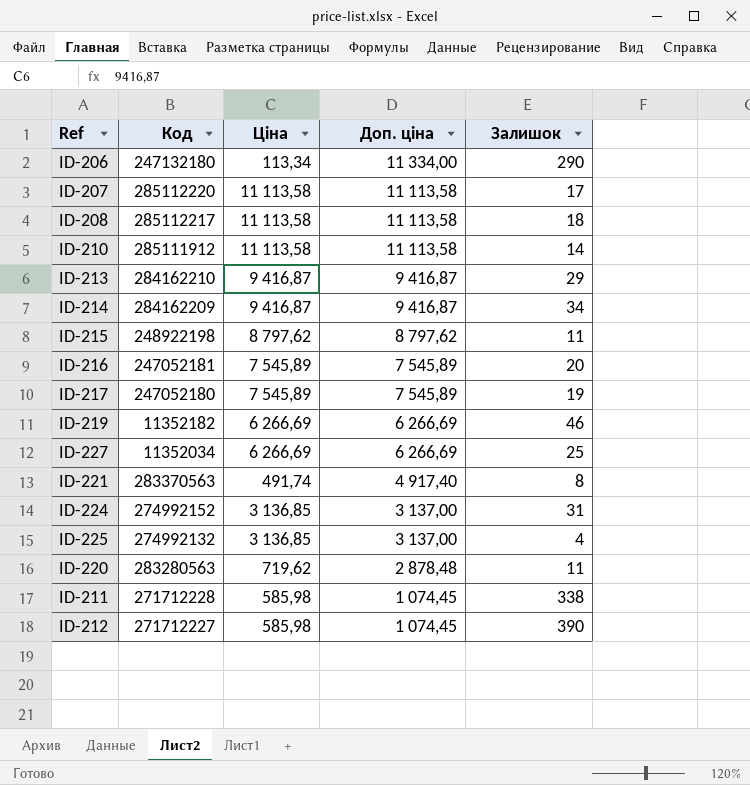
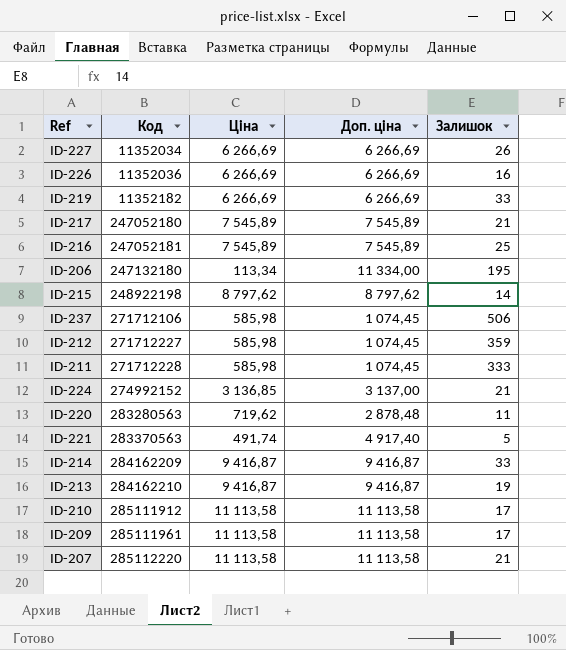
row order: Доп. ціна descending -> Код ascending
row ID-208: 285112217 | 11 113,58 | 11 113,58 | 18 -> none
row ID-225: 274992132 | 3 136,85 | 3 137,00 | 4 -> none
ID-227 | Залишок: 25 -> 26
row ID-226: none -> 11352036 | 6 266,69 | 6 266,69 | 16
ID-219 | Залишок: 46 -> 33
ID-217 | Залишок: 19 -> 21
ID-216 | Залишок: 20 -> 25
ID-206 | Залишок: 290 -> 195
ID-215 | Залишок: 11 -> 14
row ID-237: none -> 271712106 | 585,98 | 1 074,45 | 506
ID-212 | Залишок: 390 -> 359
ID-211 | Залишок: 338 -> 333
ID-224 | Залишок: 31 -> 21
ID-221 | Залишок: 8 -> 5
ID-214 | Залишок: 34 -> 33
ID-213 | Залишок: 29 -> 19
ID-210 | Залишок: 14 -> 17
row ID-209: none -> 285111961 | 11 113,58 | 11 113,58 | 17
ID-207 | Залишок: 17 -> 21

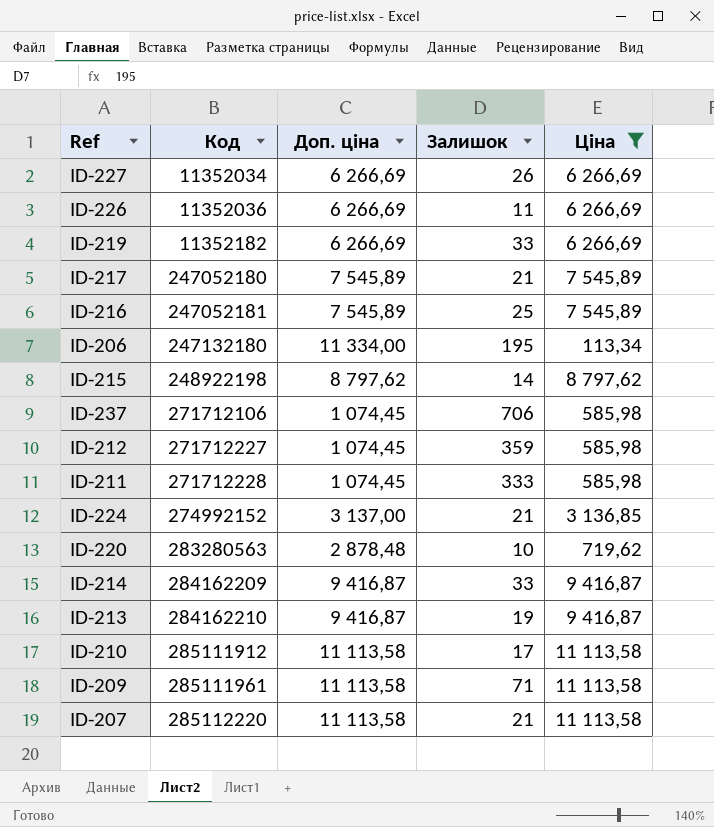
filter: none -> Ціна != 491,74
column Ціна | position: 3 -> 5
ID-226 | Залишок: 16 -> 11
ID-237 | Залишок: 506 -> 706
ID-220 | Залишок: 11 -> 10
ID-209 | Залишок: 17 -> 71

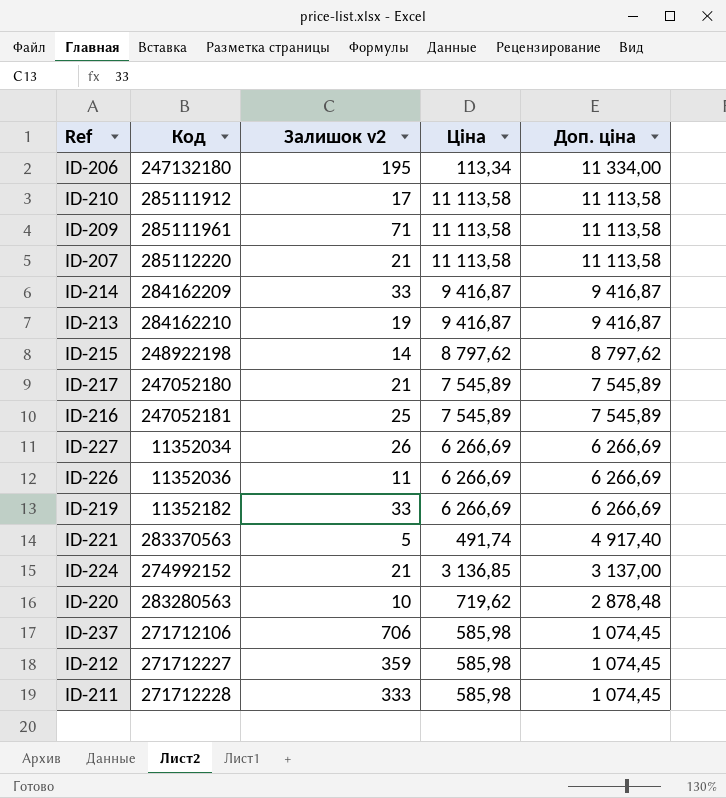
filter: Ціна != 491,74 -> none
row order: Код ascending -> Доп. ціна descending
column name: Залишок -> Залишок v2
column Доп. ціна | position: 3 -> 5

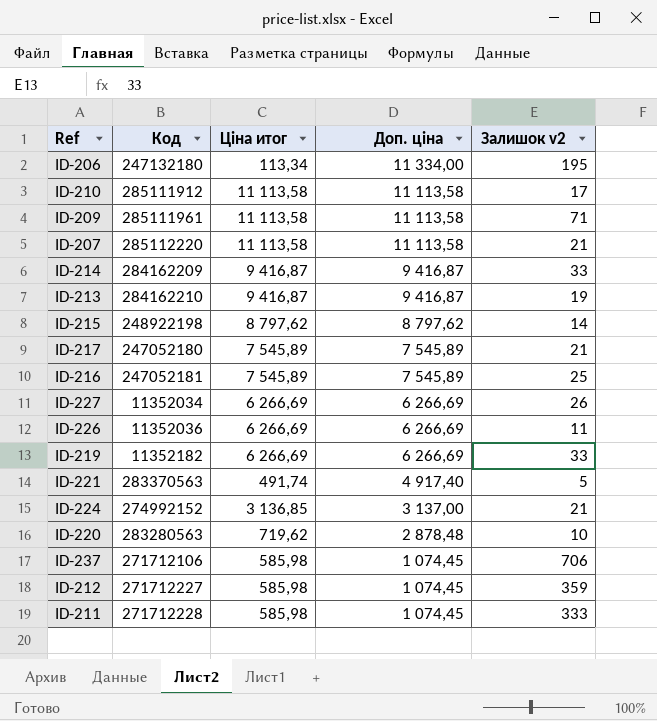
column name: Ціна -> Ціна итог
column Залишок v2 | position: 3 -> 5

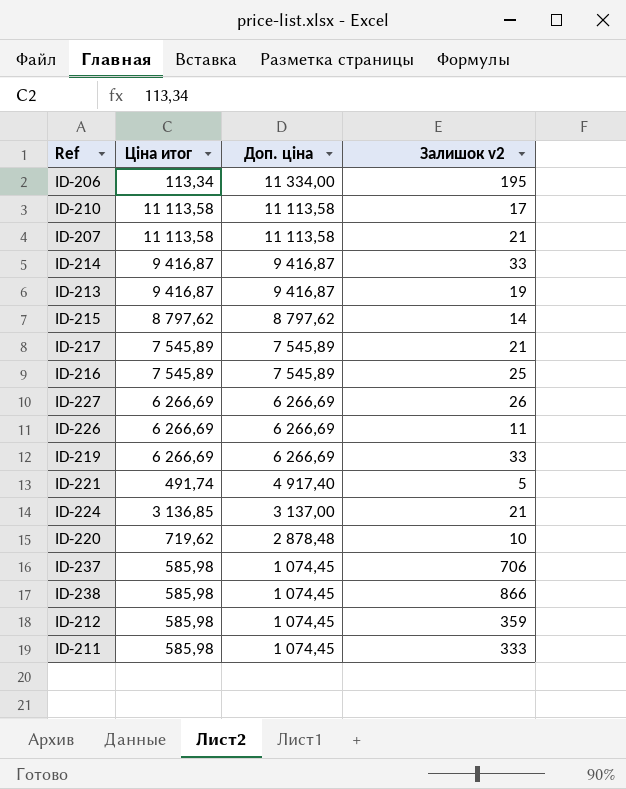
column Код | position: 2 -> none
row ID-209: 285111961 | 11 113,58 | 11 113,58 | 71 -> none
row ID-238: none -> 585,98 | 1 074,45 | 866

